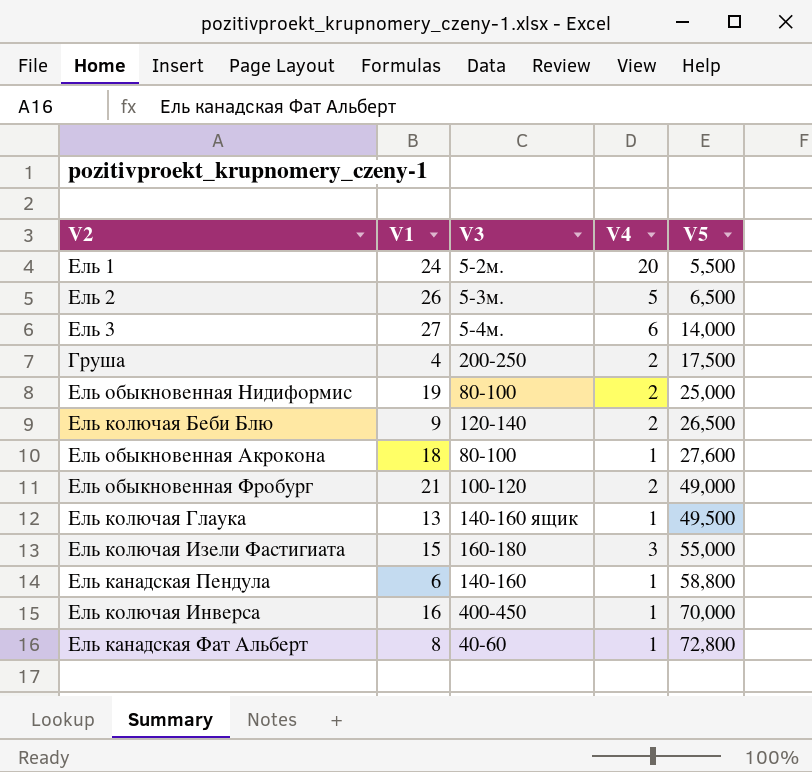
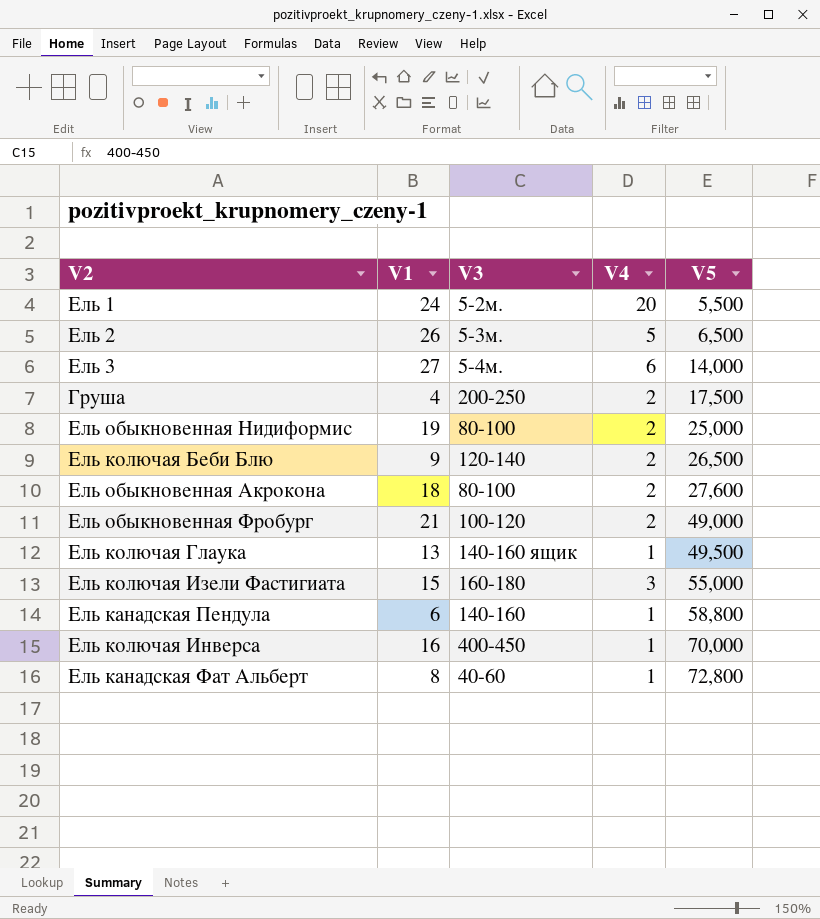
Ель обыкновенная Акрокона | V4: 1 -> 2

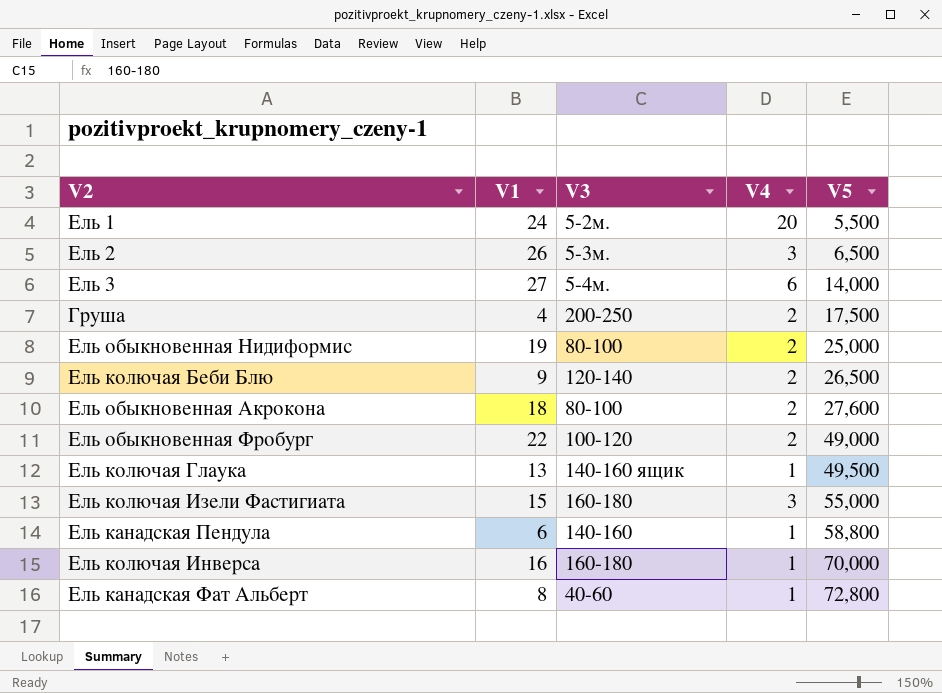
Ель 2 | V4: 5 -> 3
Ель обыкновенная Фробург | V1: 21 -> 22
Ель колючая Инверса | V3: 400-450 -> 160-180

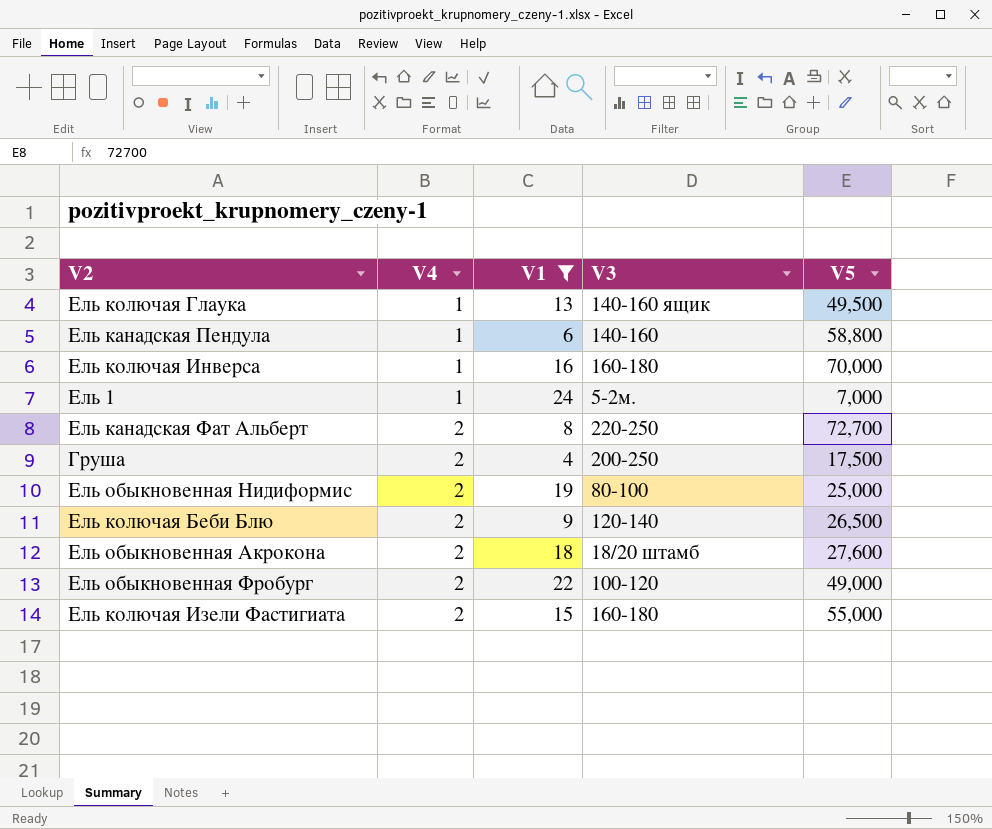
filter: none -> V1 <= 24
row order: V5 ascending -> V4 ascending
column V4 | position: 4 -> 2
Ель 1 | V4: 20 -> 1
Ель 1 | V5: 5,500 -> 7,000
Ель канадская Фат Альберт | V4: 1 -> 2
Ель канадская Фат Альберт | V3: 40-60 -> 220-250
Ель канадская Фат Альберт | V5: 72,800 -> 72,700
Ель обыкновенная Акрокона | V3: 80-100 -> 18/20 штамб
Ель колючая Изели Фастигиата | V4: 3 -> 2

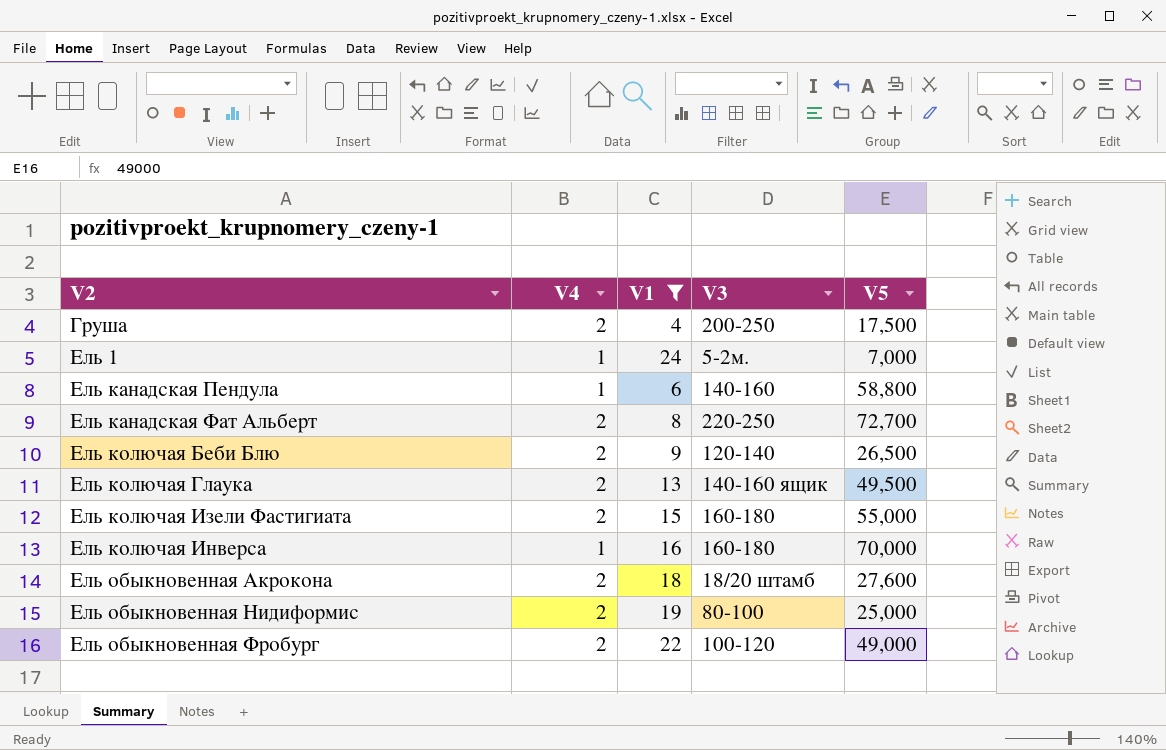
row order: V4 ascending -> V2 ascending
Ель колючая Глаука | V4: 1 -> 2

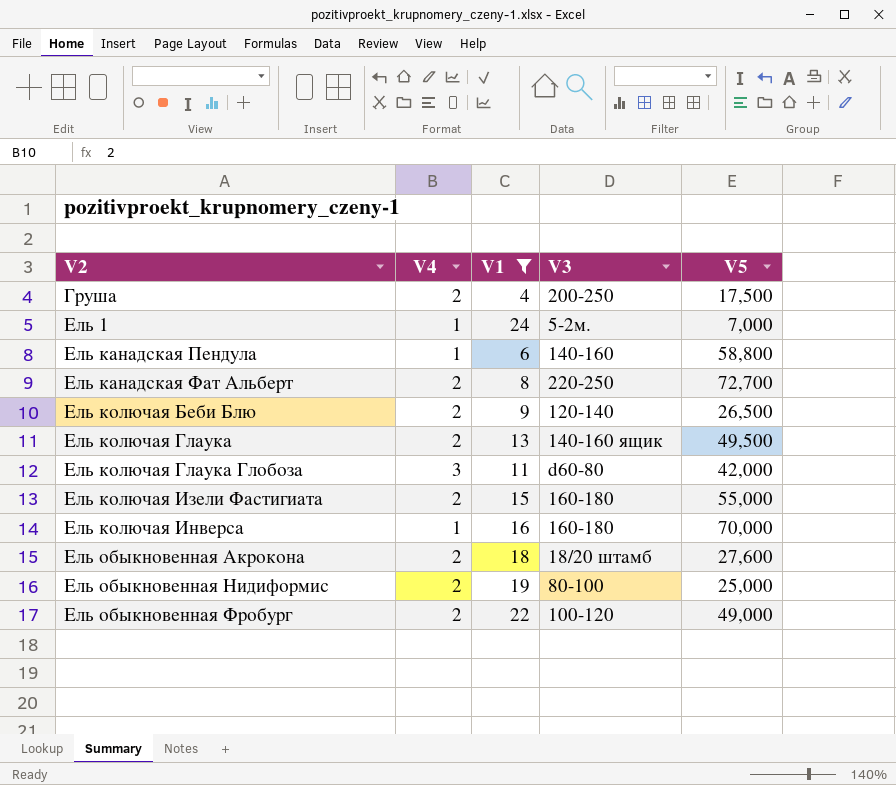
row Ель колючая Глаука Глобоза: none -> 3 | 11 | d60-80 | 42,000

